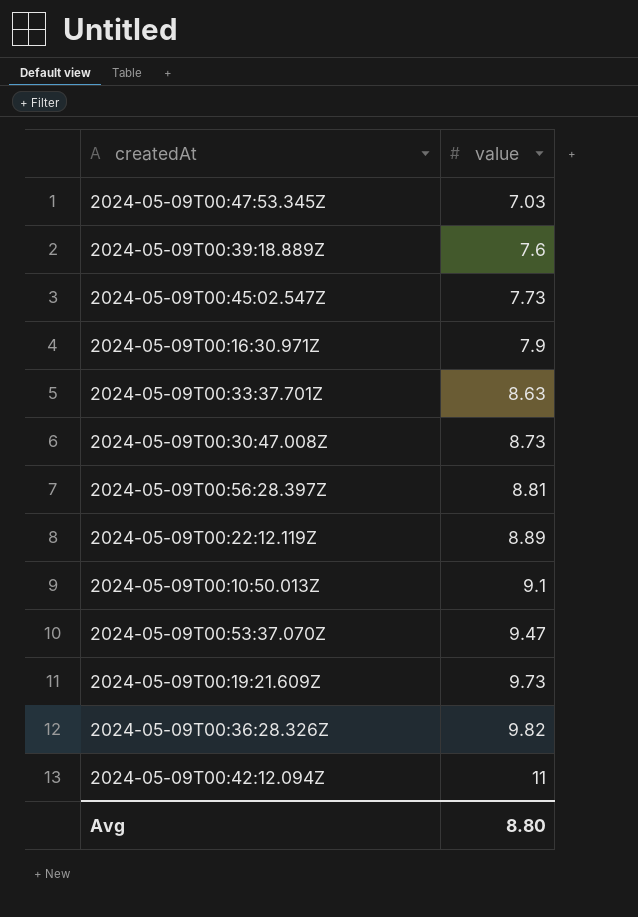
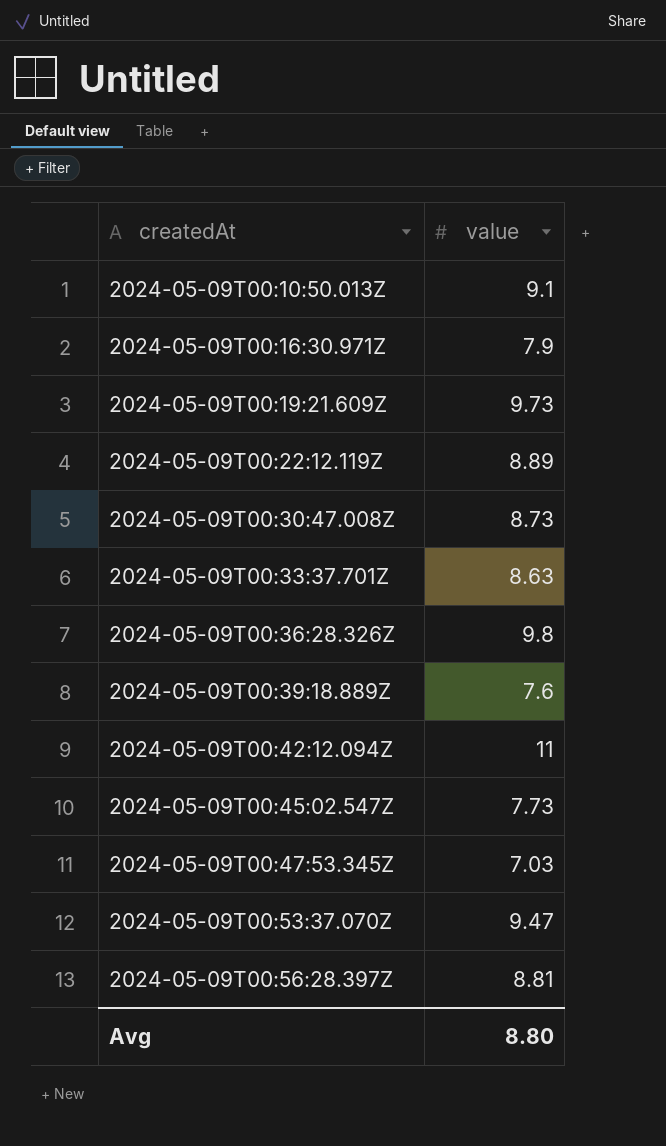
row order: value ascending -> createdAt ascending
2024-05-09T00:36:28.326Z | value: 9.82 -> 9.8

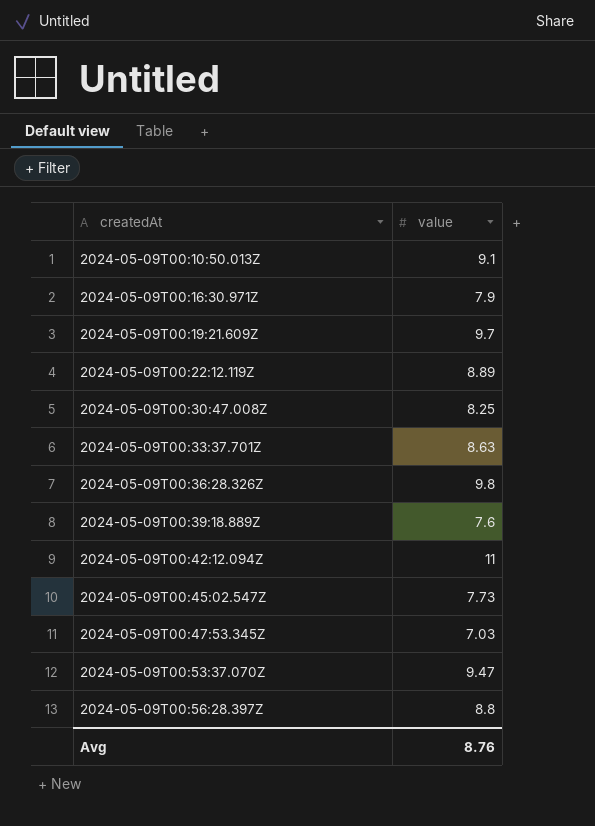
2024-05-09T00:19:21.609Z | value: 9.73 -> 9.7
2024-05-09T00:30:47.008Z | value: 8.73 -> 8.25
2024-05-09T00:56:28.397Z | value: 8.81 -> 8.8
Avg | value: 8.80 -> 8.76

